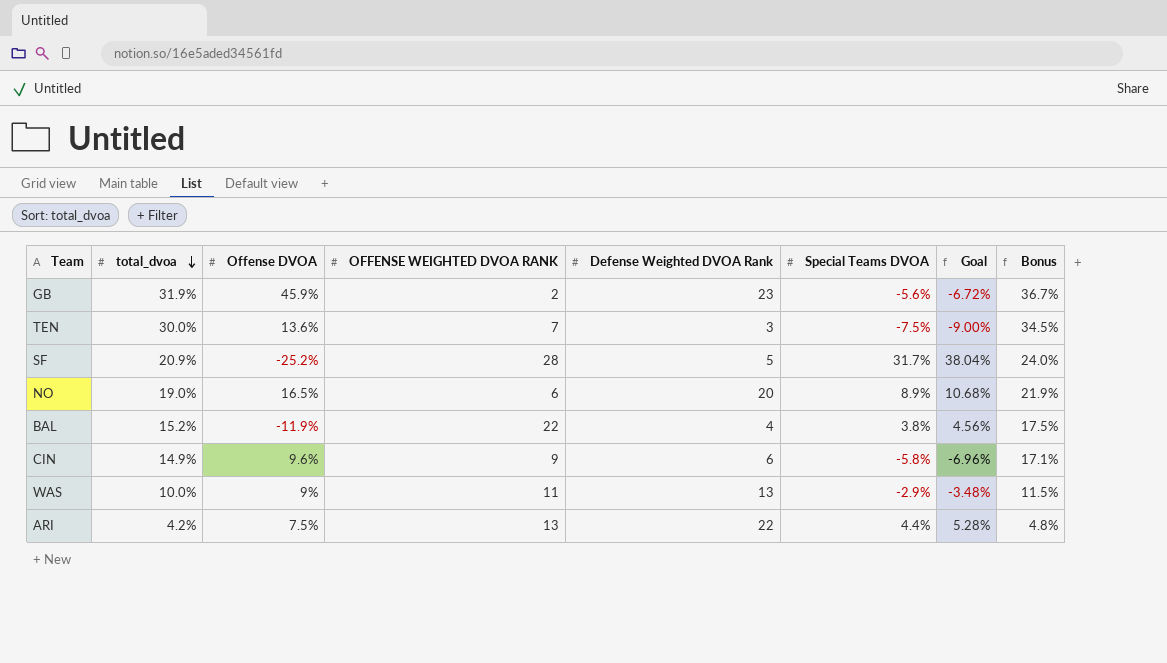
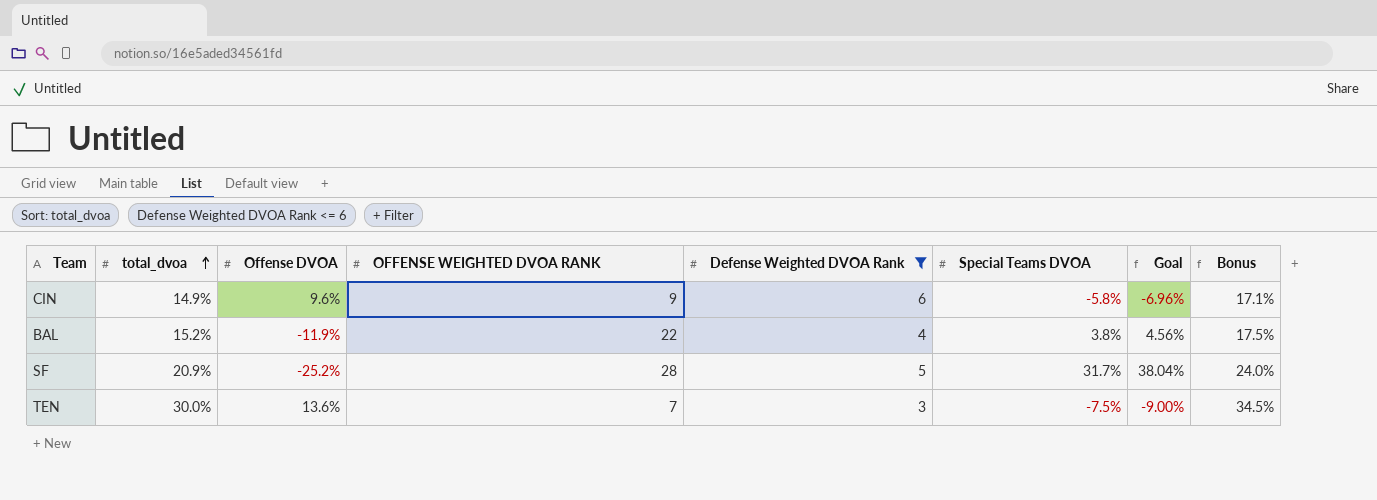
filter: none -> Defense Weighted DVOA Rank <= 6
row order: total_dvoa descending -> total_dvoa ascending

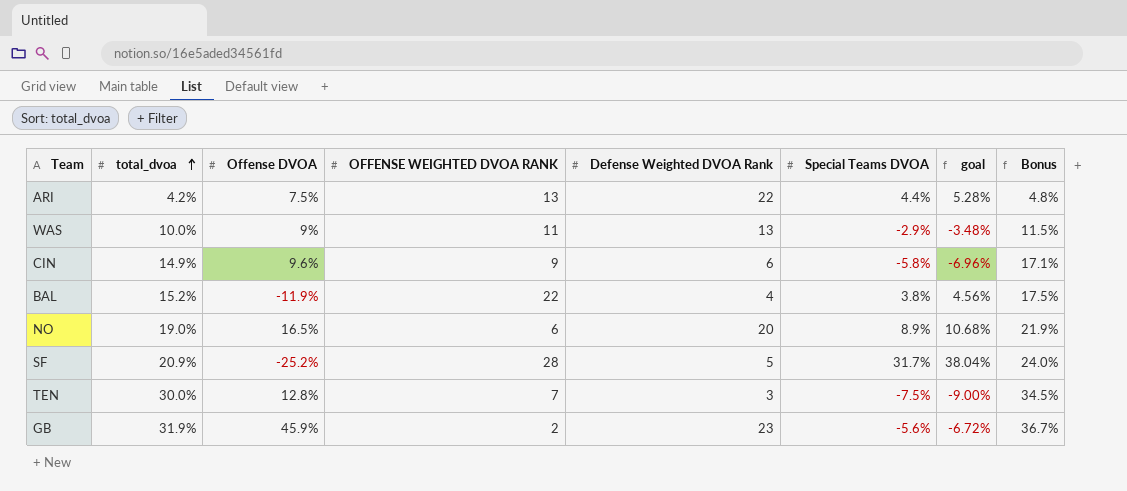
filter: Defense Weighted DVOA Rank <= 6 -> none
column name: Goal -> goal
TEN | Offense DVOA: 13.6% -> 12.8%

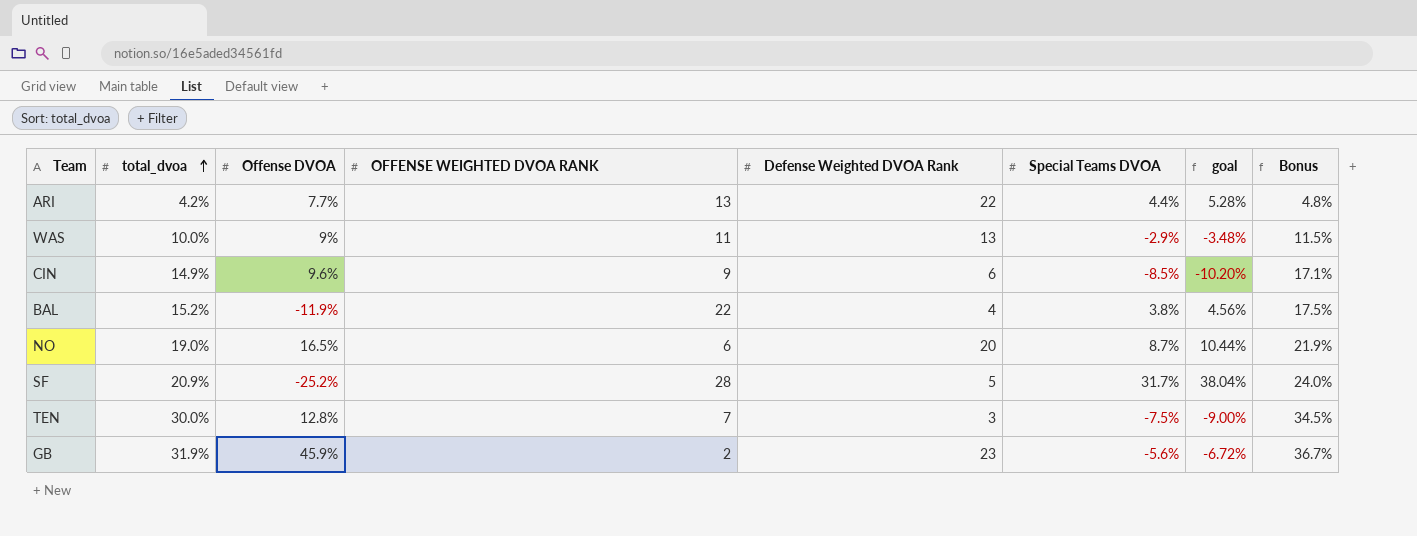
ARI | Offense DVOA: 7.5% -> 7.7%
CIN | Special Teams DVOA: -5.8% -> -8.5%
CIN | goal: -6.96% -> -10.20%
NO | Special Teams DVOA: 8.9% -> 8.7%
NO | goal: 10.68% -> 10.44%

